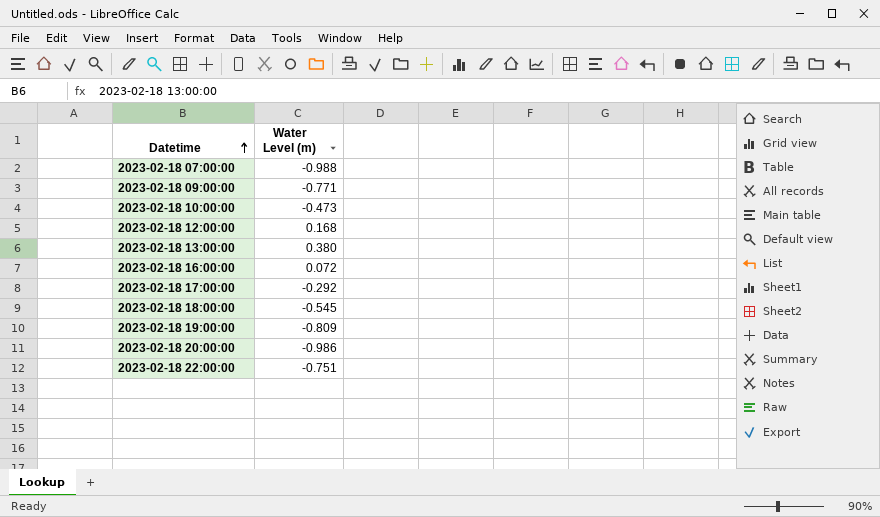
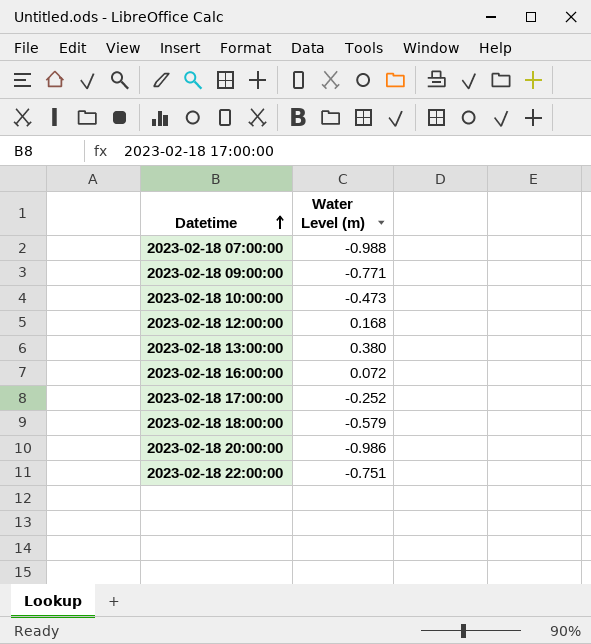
row 2023-02-18 19:00:00: -0.809 -> none
2023-02-18 17:00:00 | Water Level (m): -0.292 -> -0.252
2023-02-18 18:00:00 | Water Level (m): -0.545 -> -0.579

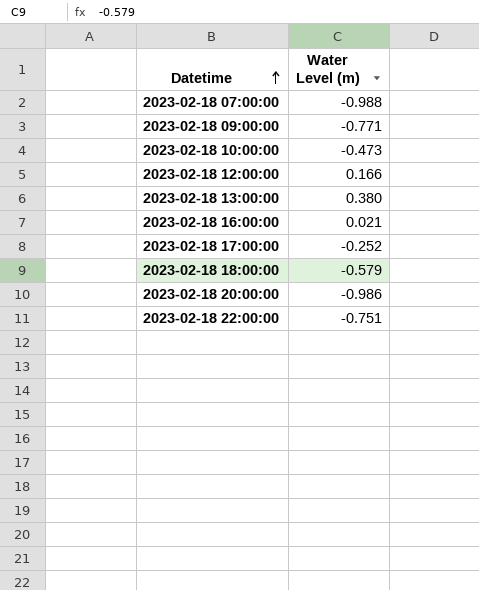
2023-02-18 12:00:00 | Water Level (m): 0.168 -> 0.166
2023-02-18 16:00:00 | Water Level (m): 0.072 -> 0.021

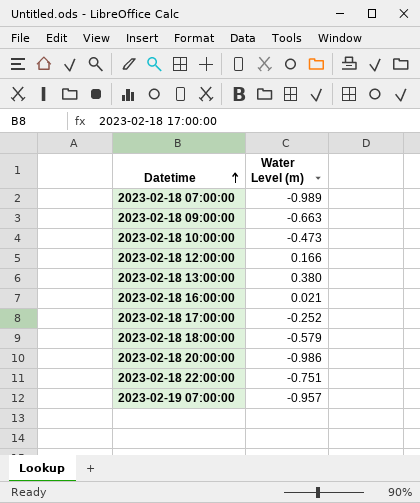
2023-02-18 07:00:00 | Water Level (m): -0.988 -> -0.989
2023-02-18 09:00:00 | Water Level (m): -0.771 -> -0.663
row 2023-02-19 07:00:00: none -> -0.957

